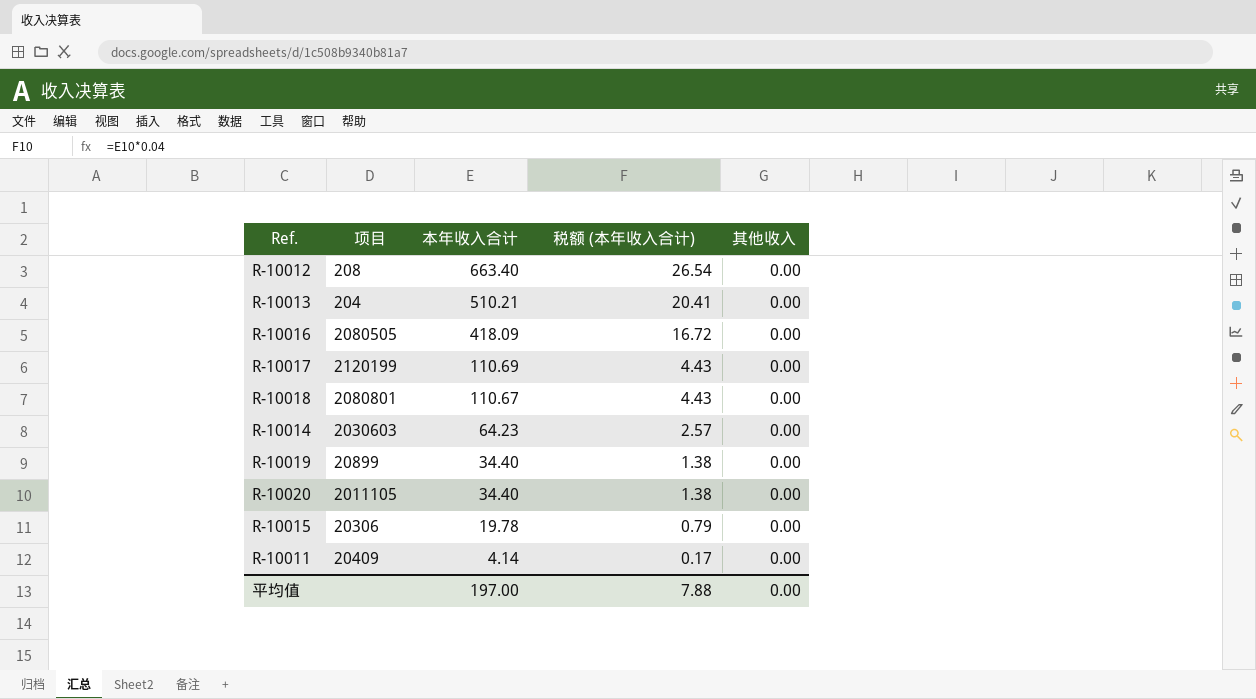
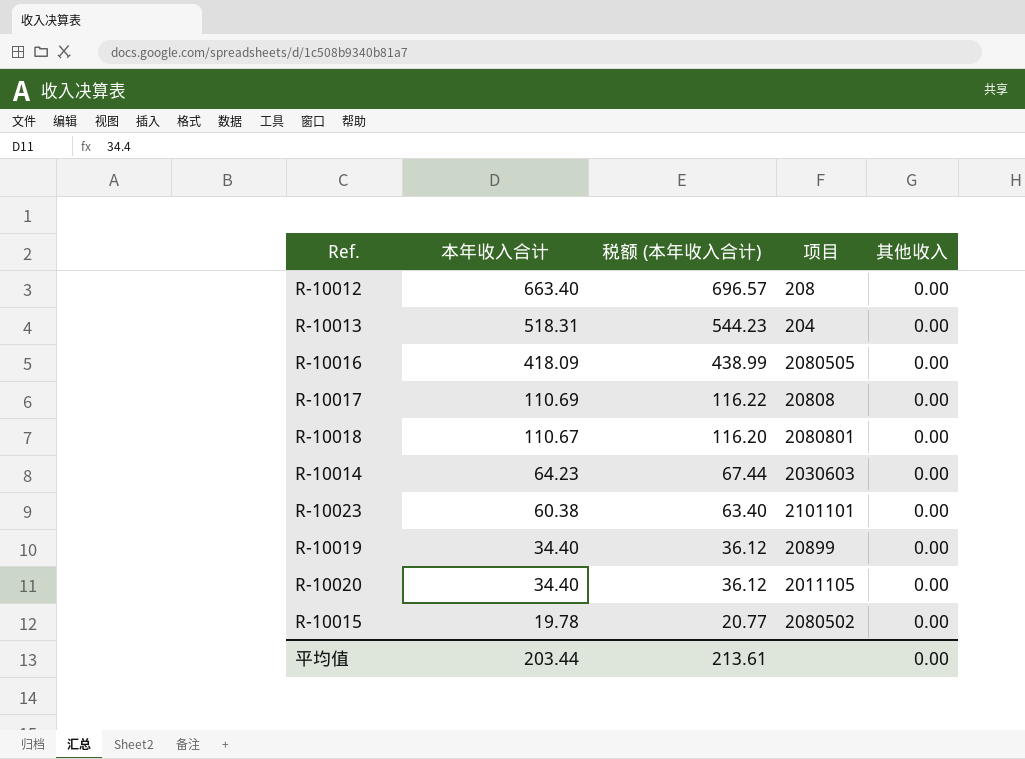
column 税额 (本年收入合计) | formula: [本年收入合计] * 0.04 -> [本年收入合计] * 1.05
column 项目 | position: 2 -> 4
row R-10011: 20409 | 4.14 | 0.17 | 0.00 -> none
R-10013 | 本年收入合计: 510.21 -> 518.31
R-10017 | 项目: 2120199 -> 20808
row R-10023: none -> 60.38 | 63.40 | 2101101 | 0.00
R-10015 | 项目: 20306 -> 2080502
平均值 | 本年收入合计: 197.00 -> 203.44
平均值 | 税额 (本年收入合计): 7.88 -> 213.61

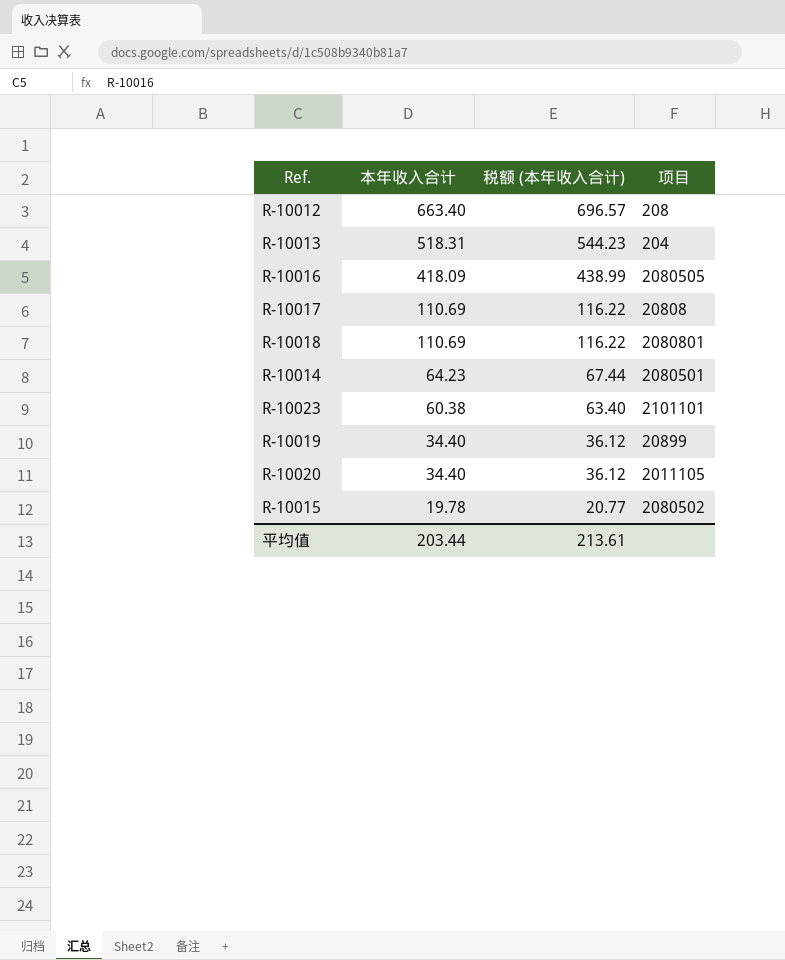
column 其他收入 | position: 5 -> none
R-10018 | 本年收入合计: 110.67 -> 110.69
R-10018 | 税额 (本年收入合计): 116.20 -> 116.22
R-10014 | 项目: 2030603 -> 2080501

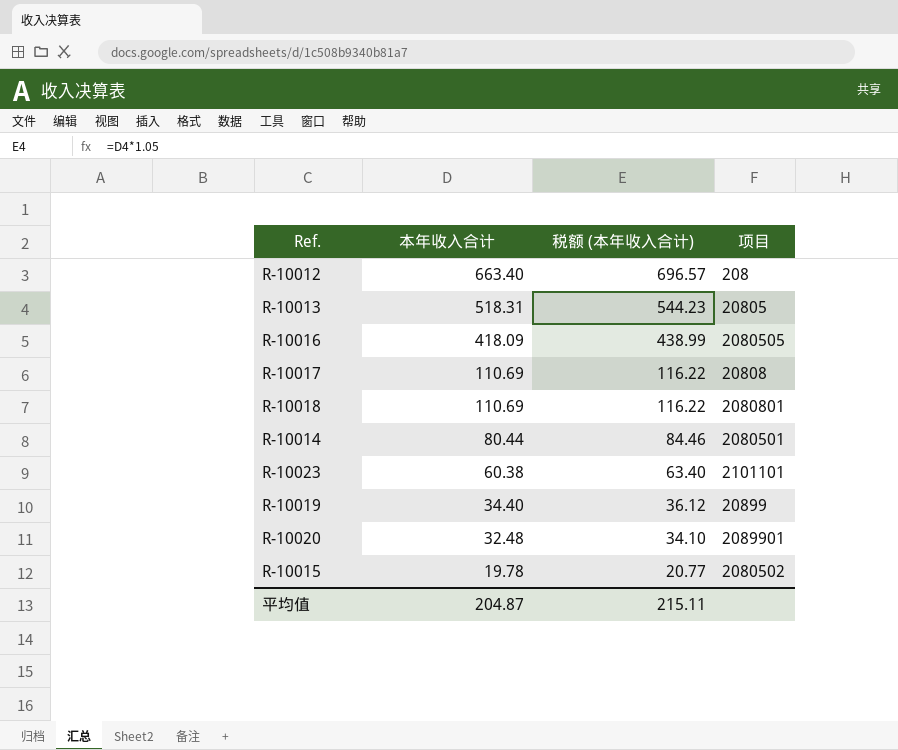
R-10013 | 项目: 204 -> 20805
R-10014 | 本年收入合计: 64.23 -> 80.44
R-10014 | 税额 (本年收入合计): 67.44 -> 84.46
R-10020 | 本年收入合计: 34.40 -> 32.48
R-10020 | 税额 (本年收入合计): 36.12 -> 34.10
R-10020 | 项目: 2011105 -> 2089901
平均值 | 本年收入合计: 203.44 -> 204.87
平均值 | 税额 (本年收入合计): 213.61 -> 215.11

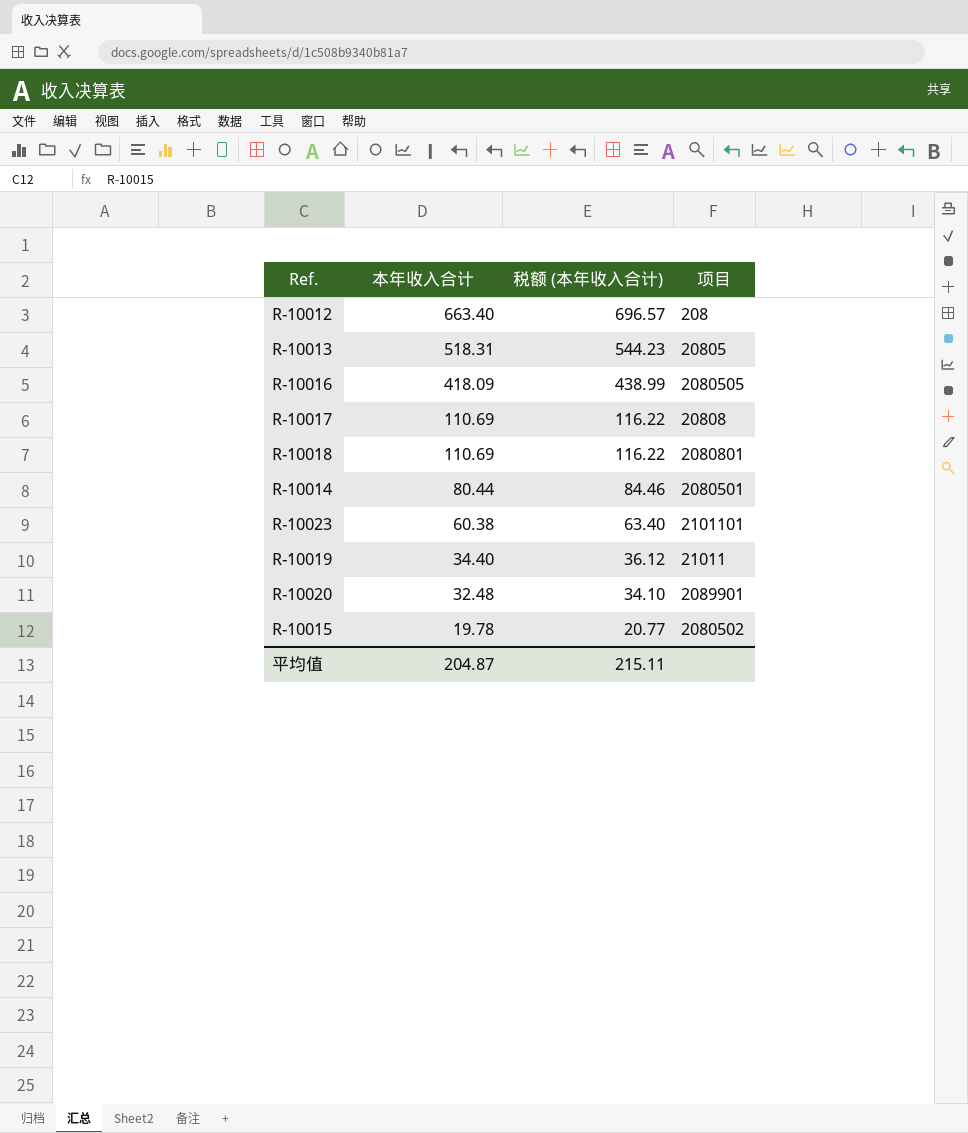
R-10019 | 项目: 20899 -> 21011

